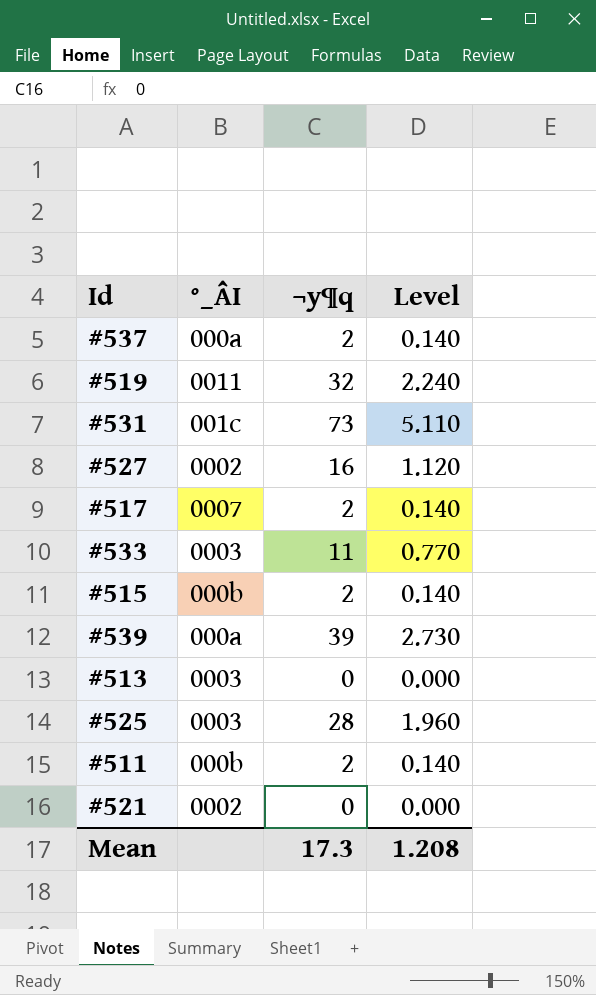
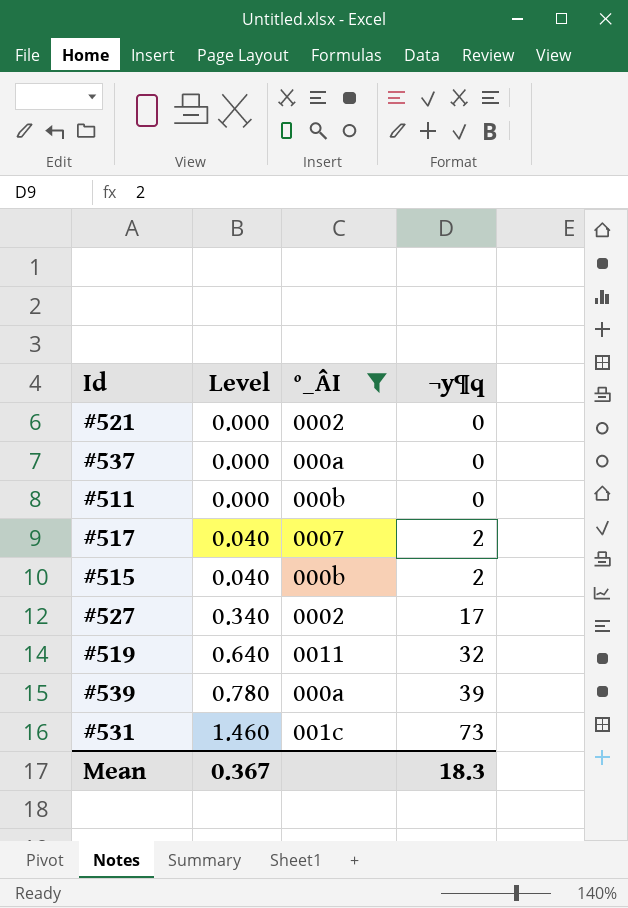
filter: none -> °_ÂI != 0003
row order: none -> Level ascending
column Level | formula: [¬y¶q] * 0.07 -> [¬y¶q] * 0.02
column Level | position: 4 -> 2
#537 | ¬y¶q: 2 -> 0
#511 | ¬y¶q: 2 -> 0
#527 | ¬y¶q: 16 -> 17
Mean | Level: 1.208 -> 0.367
Mean | ¬y¶q: 17.3 -> 18.3

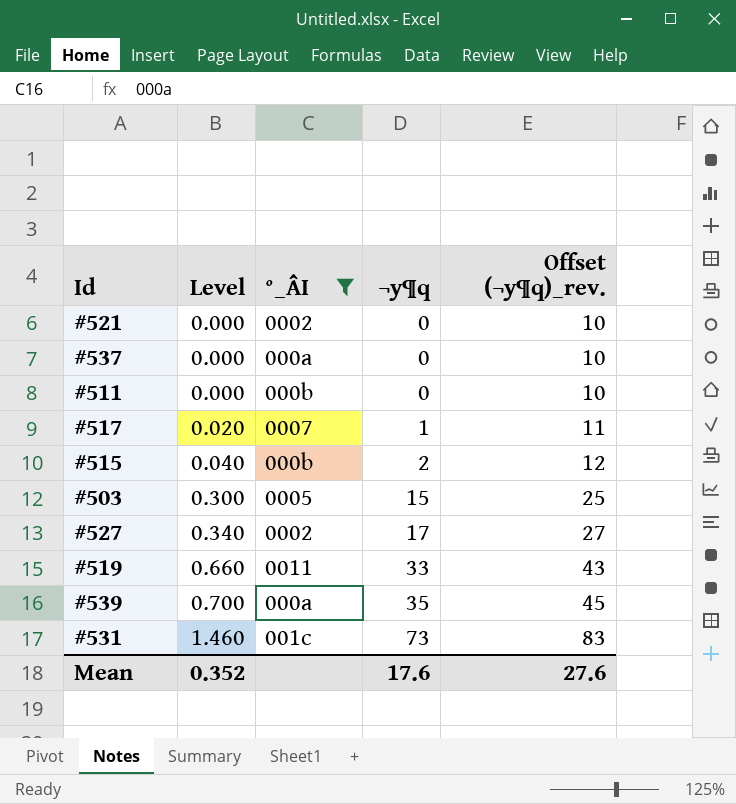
column Offset (¬y¶q)_rev. | formula: none -> [¬y¶q] + 10
#517 | Level: 0.040 -> 0.020
#517 | ¬y¶q: 2 -> 1
row #503: none -> 0.300 | 0005 | 15 | 25
#519 | Level: 0.640 -> 0.660
#519 | ¬y¶q: 32 -> 33
#539 | Level: 0.780 -> 0.700
#539 | ¬y¶q: 39 -> 35
Mean | Level: 0.367 -> 0.352
Mean | ¬y¶q: 18.3 -> 17.6

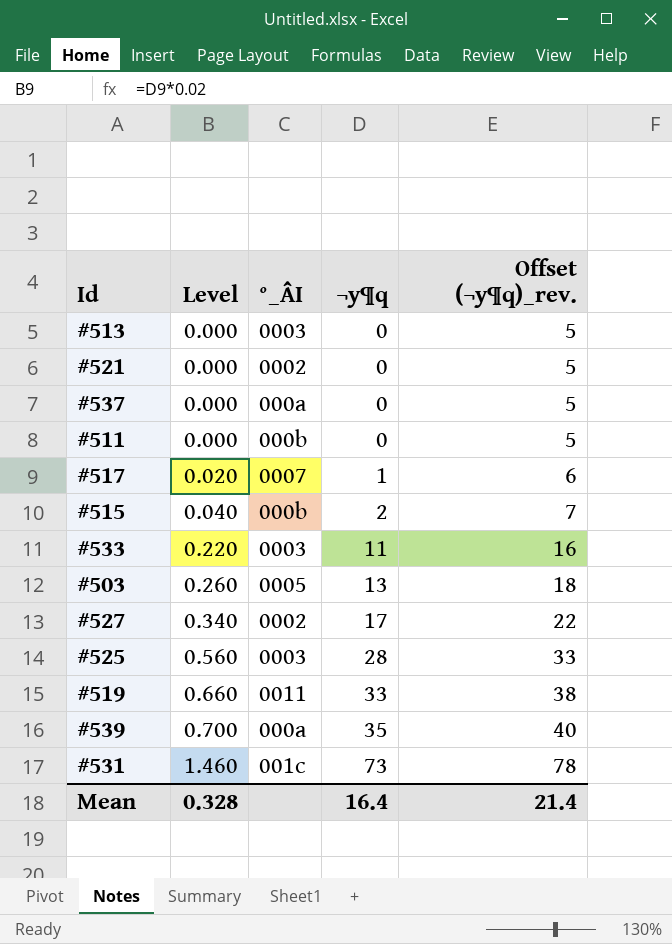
filter: °_ÂI != 0003 -> none
column Offset (¬y¶q)_rev. | formula: [¬y¶q] + 10 -> [¬y¶q] + 5
#503 | Level: 0.300 -> 0.260
#503 | ¬y¶q: 15 -> 13
Mean | Level: 0.352 -> 0.328
Mean | ¬y¶q: 17.6 -> 16.4
Mean | Offset (¬y¶q)_rev.: 27.6 -> 21.4

